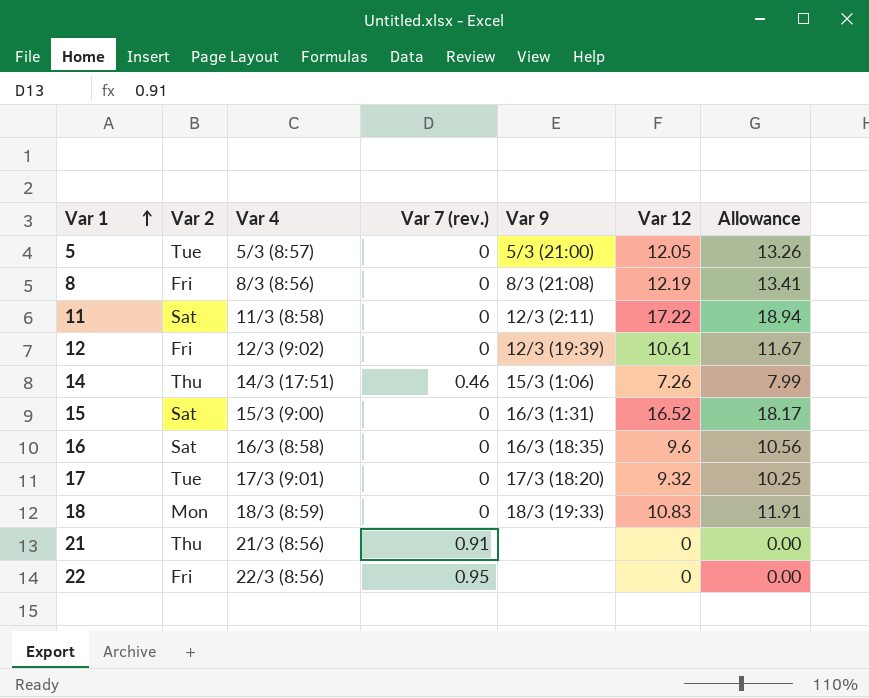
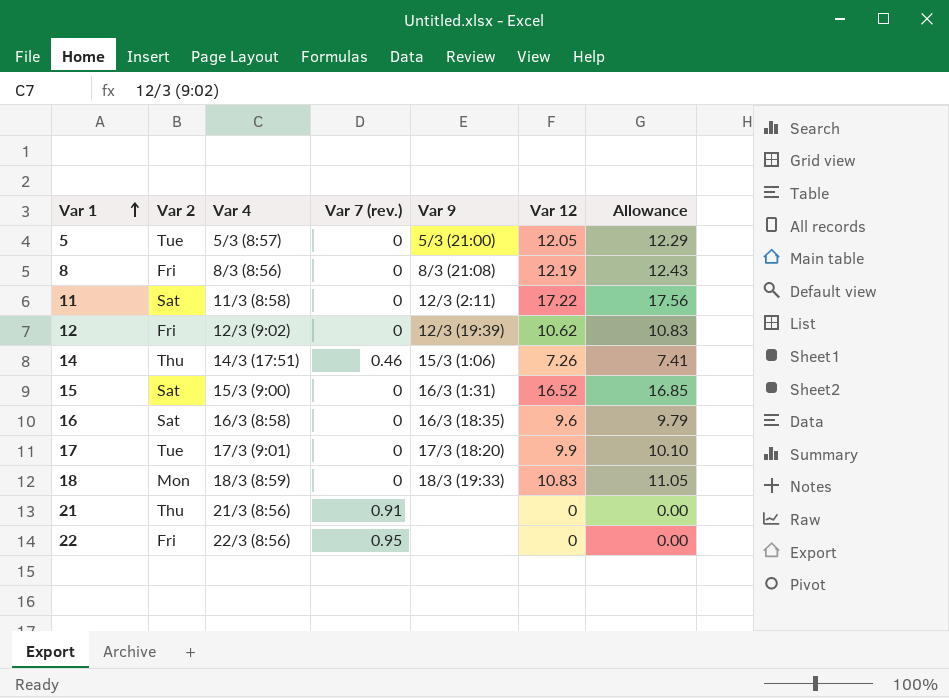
column Allowance | formula: [Var 12] * 1.1 -> [Var 12] * 1.02
12 | Var 12: 10.61 -> 10.62
17 | Var 12: 9.32 -> 9.9

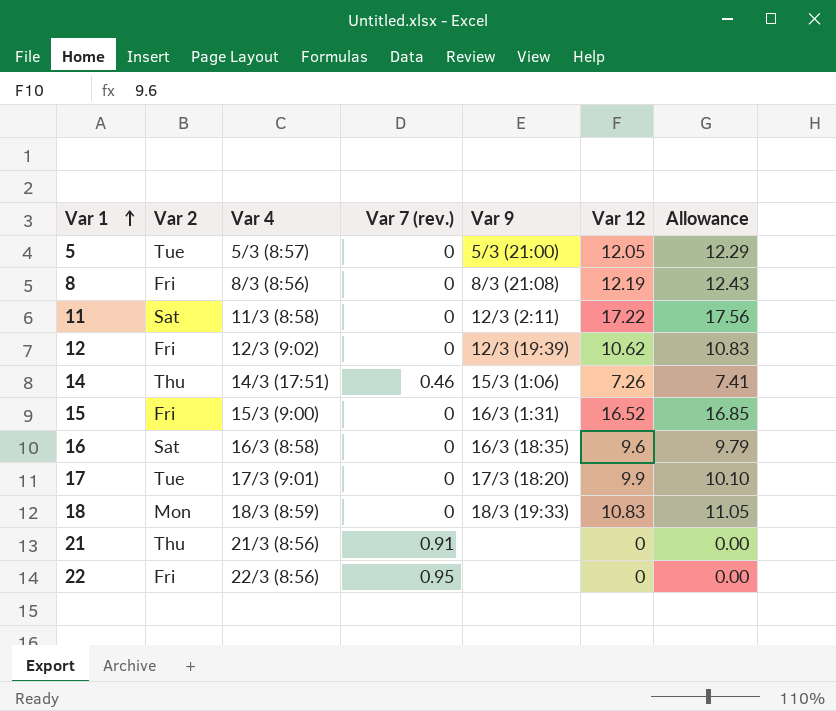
15 | Var 2: Sat -> Fri

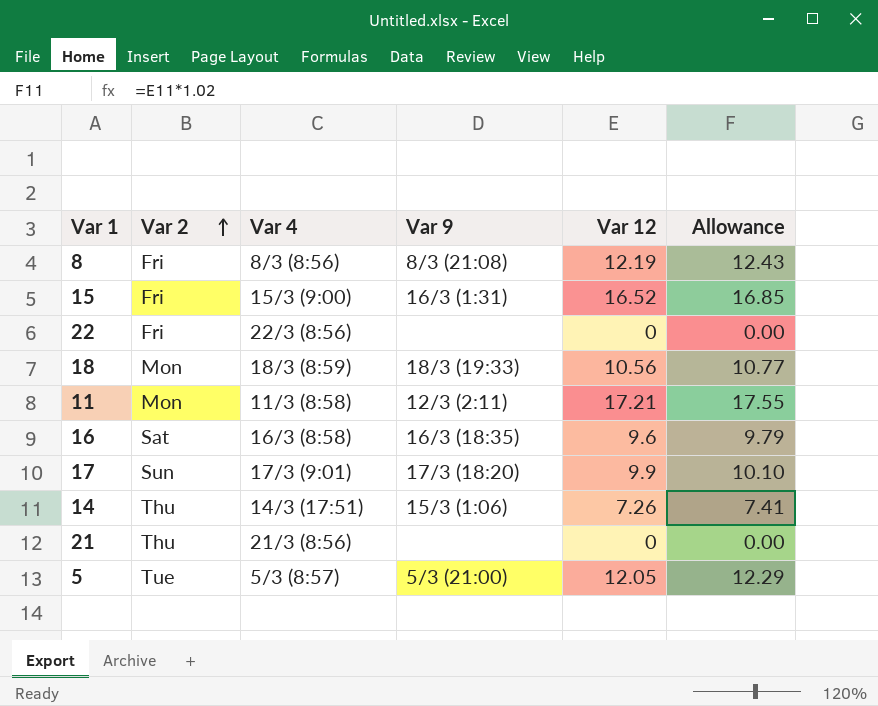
row order: Var 1 ascending -> Var 2 ascending
column Var 7 (rev.) | position: 4 -> none
row 12: Fri | 12/3 (9:02) | 0 | 12/3 (19:39) | 10.62 | 10.83 -> none
18 | Var 12: 10.83 -> 10.56
18 | Allowance: 11.05 -> 10.77
11 | Var 2: Sat -> Mon
11 | Var 12: 17.22 -> 17.21
11 | Allowance: 17.56 -> 17.55
17 | Var 2: Tue -> Sun

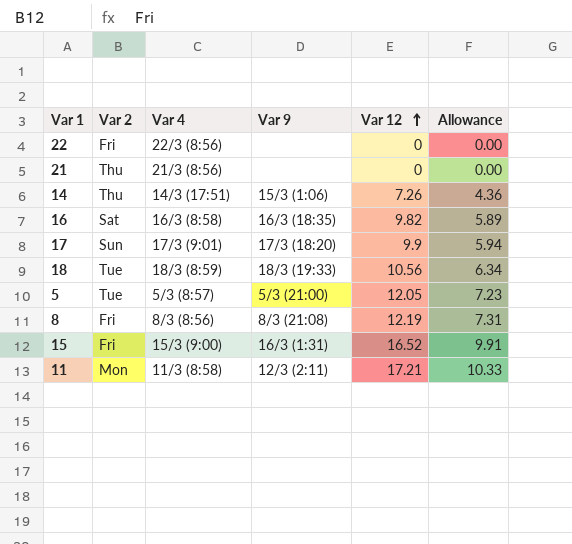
row order: Var 2 ascending -> Var 12 ascending
column Allowance | formula: [Var 12] * 1.02 -> [Var 12] * 0.6
16 | Var 12: 9.6 -> 9.82
18 | Var 2: Mon -> Tue

